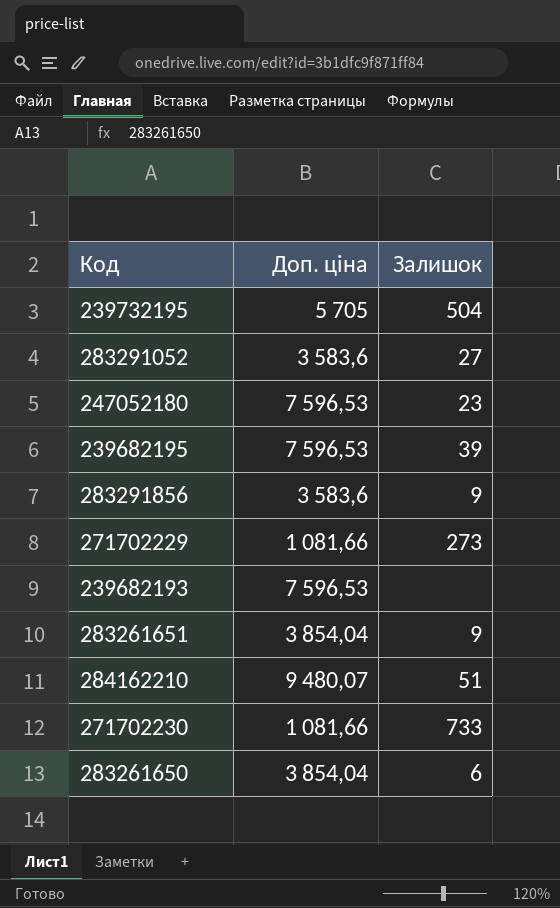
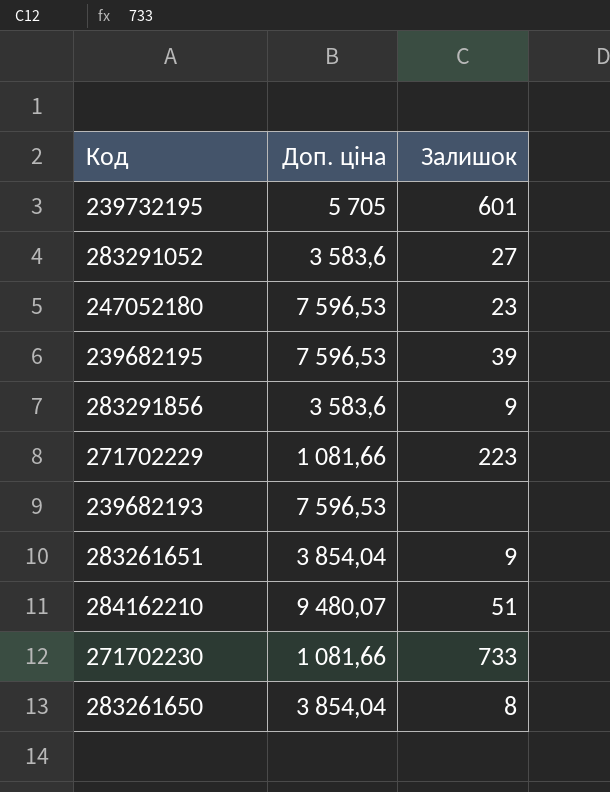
239732195 | Залишок: 504 -> 601
271702229 | Залишок: 273 -> 223
283261650 | Залишок: 6 -> 8

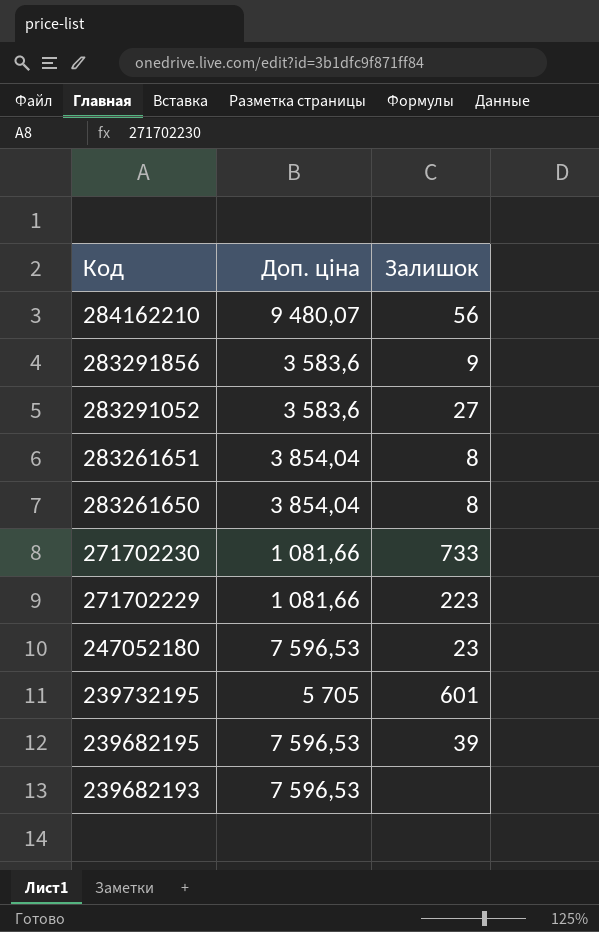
row order: none -> Код descending
284162210 | Залишок: 51 -> 56
283261651 | Залишок: 9 -> 8

